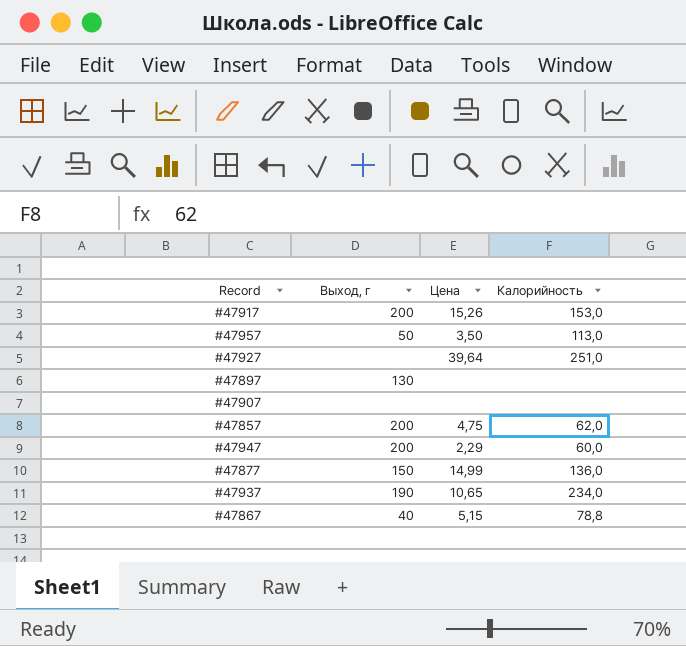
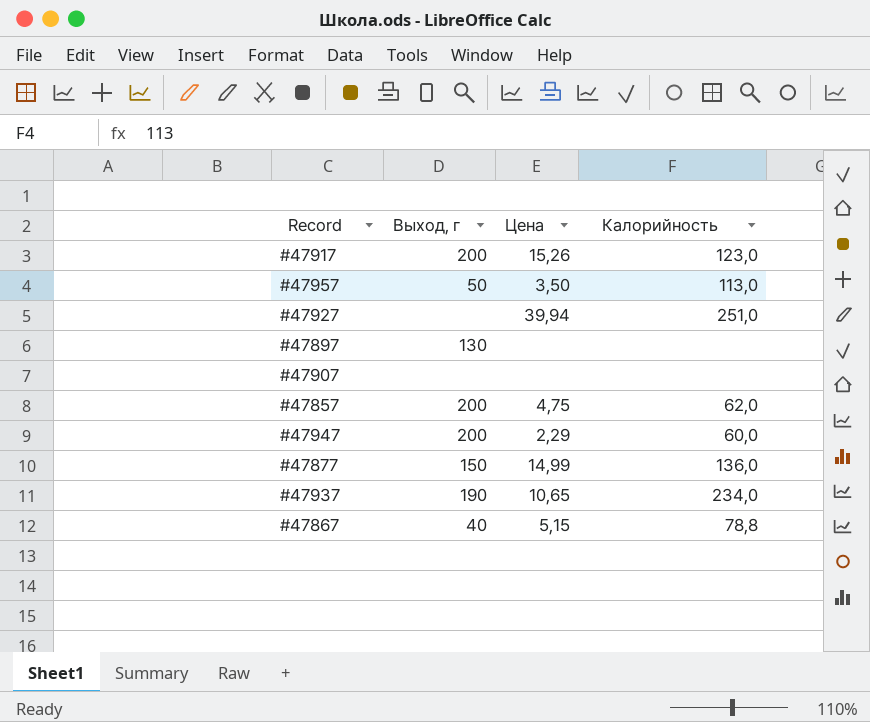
#47917 | Калорийность: 153,0 -> 123,0
#47927 | Цена: 39,64 -> 39,94

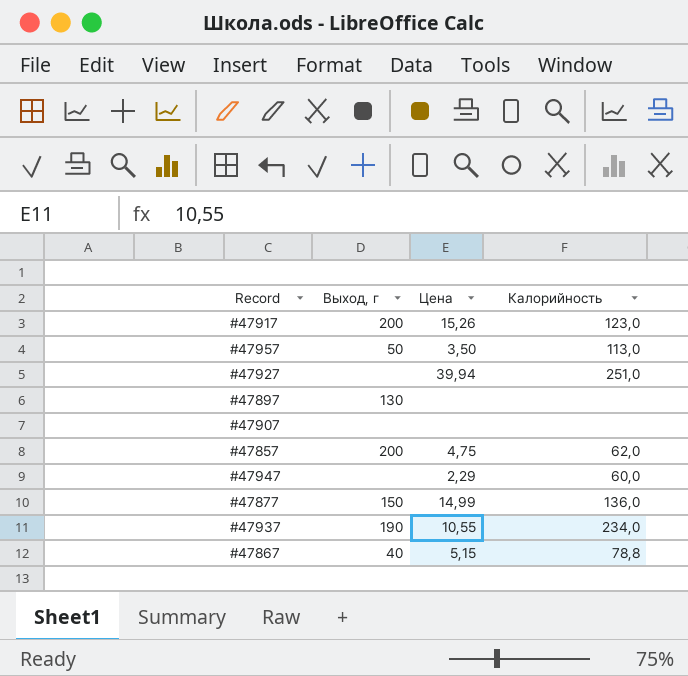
#47947 | Выход, г: 200 -> none
#47937 | Цена: 10,65 -> 10,55

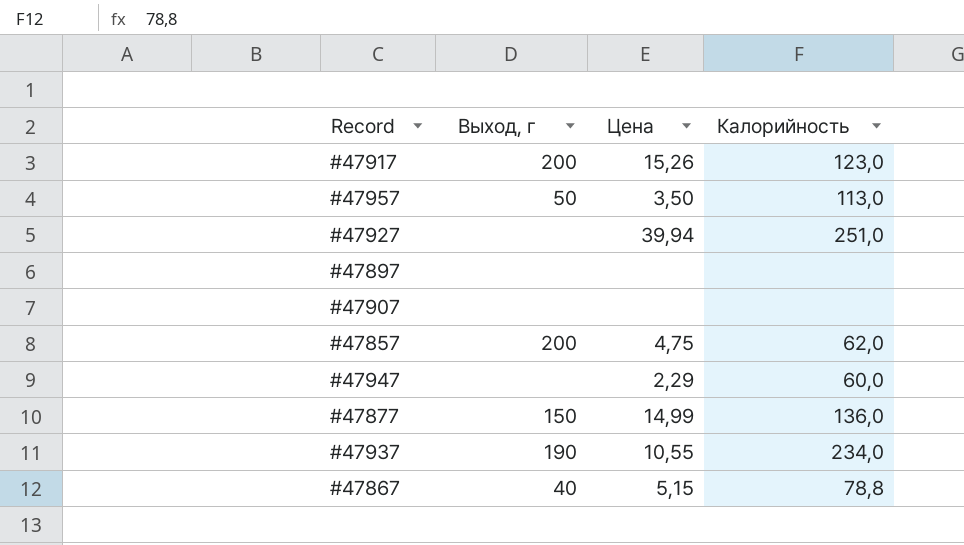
#47897 | Выход, г: 130 -> none

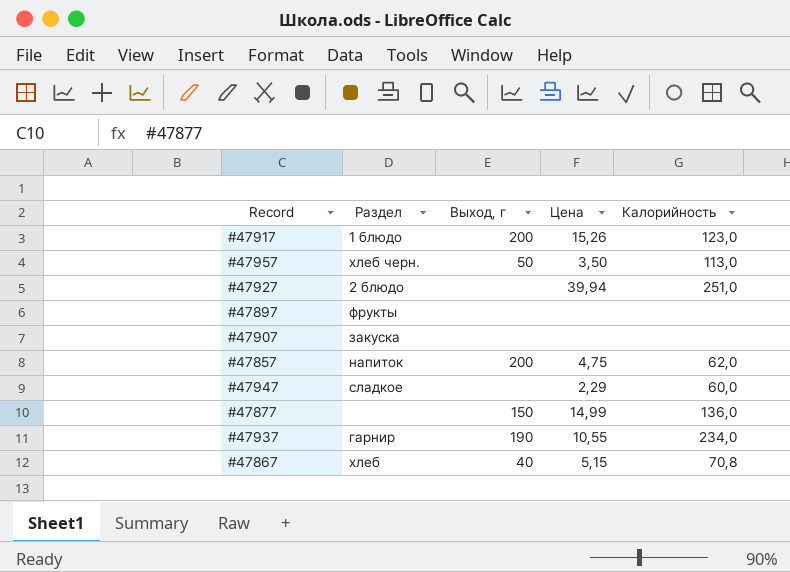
column Раздел | position: none -> 2
#47867 | Калорийность: 78,8 -> 70,8

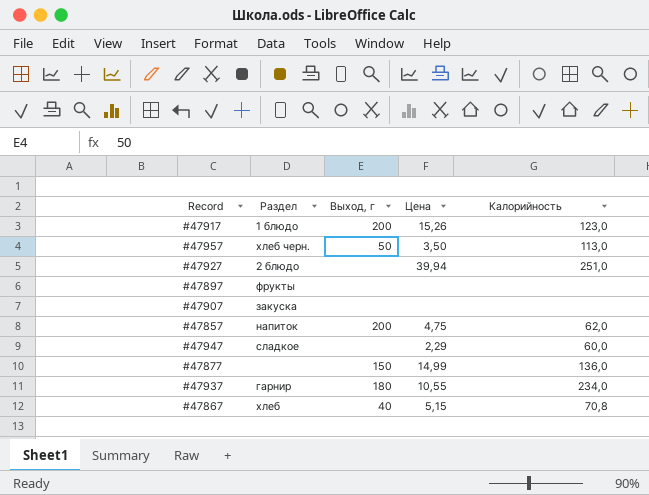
#47937 | Выход, г: 190 -> 180

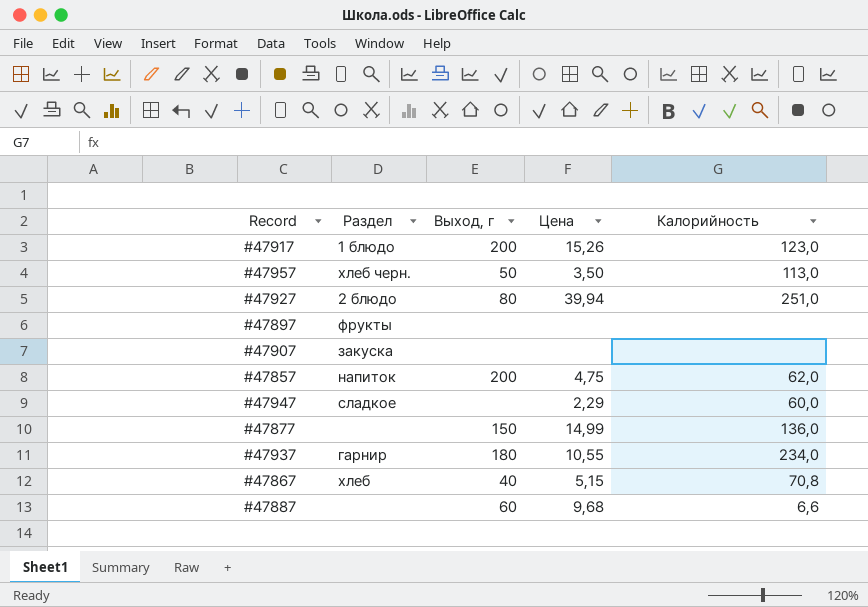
#47927 | Выход, г: none -> 80
row #47887: none -> none | 60 | 9,68 | 6,6

